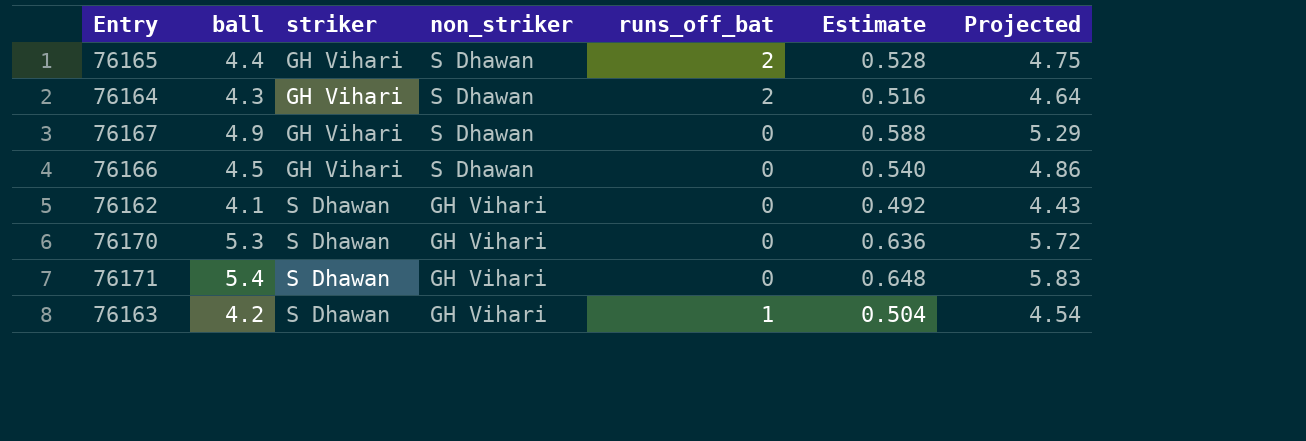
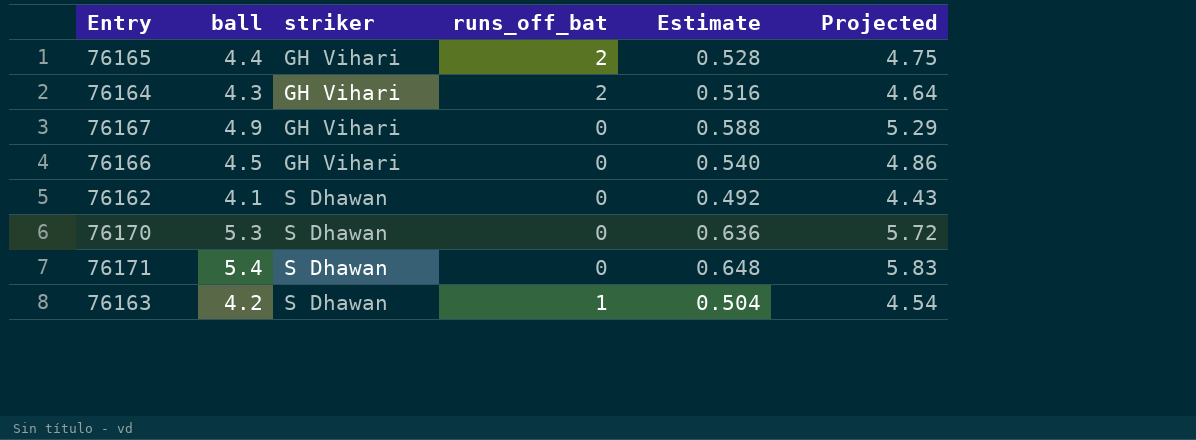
column non_striker | position: 4 -> none

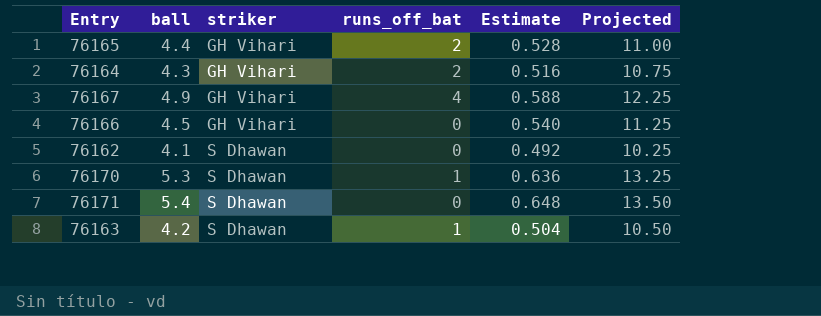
column Projected | formula: [ball] * 1.08 -> [ball] * 2.5
76167 | runs_off_bat: 0 -> 4
76170 | runs_off_bat: 0 -> 1

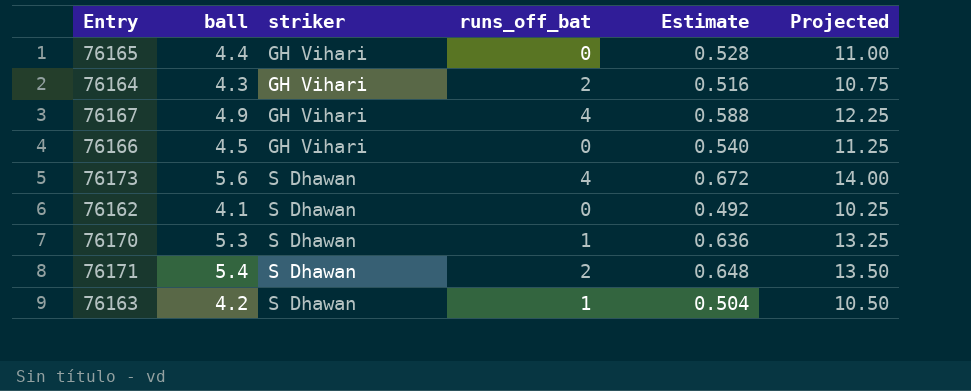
76165 | runs_off_bat: 2 -> 0
row 76173: none -> 5.6 | S Dhawan | 4 | 0.672 | 14.00
76171 | runs_off_bat: 0 -> 2

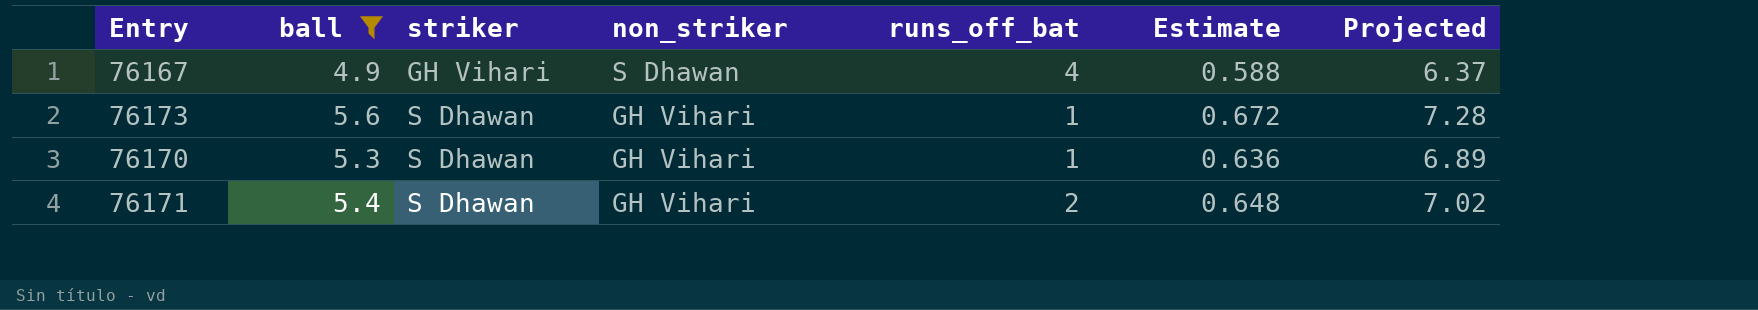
filter: none -> ball >= 4.9
column non_striker | position: none -> 4
column Projected | formula: [ball] * 2.5 -> [ball] * 1.3
76173 | runs_off_bat: 4 -> 1

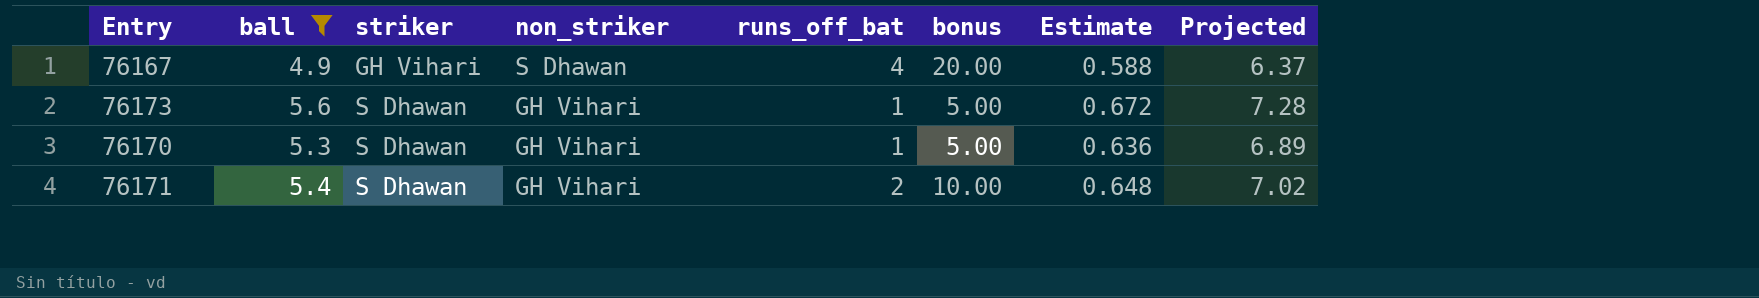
column bonus | formula: none -> [runs_off_bat] * 5

